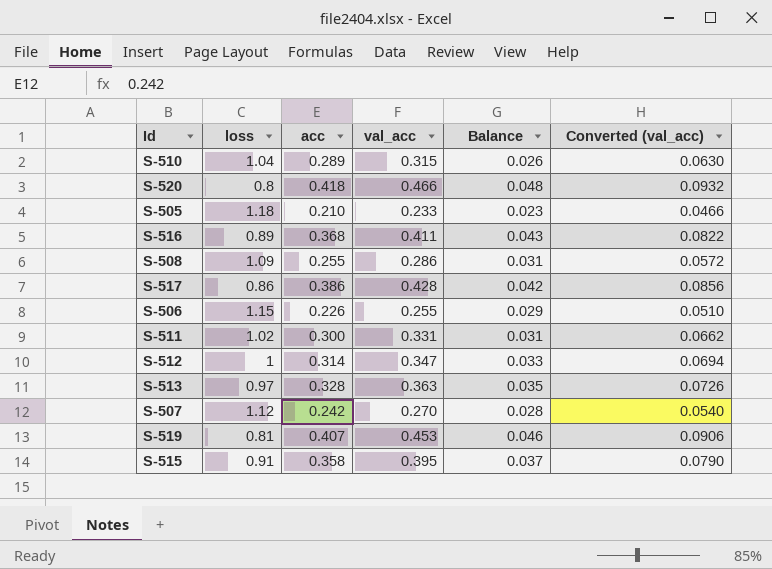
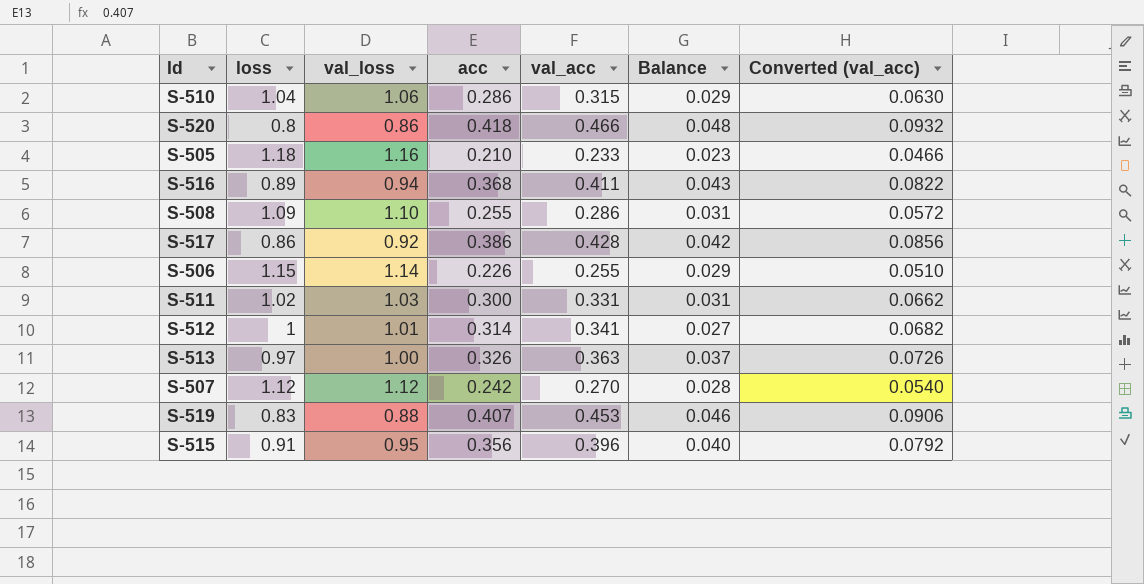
column val_loss | position: none -> 3
S-510 | acc: 0.289 -> 0.286
S-510 | Balance: 0.026 -> 0.029
S-512 | val_acc: 0.347 -> 0.341
S-512 | Balance: 0.033 -> 0.027
S-512 | Converted (val_acc): 0.0694 -> 0.0682
S-513 | acc: 0.328 -> 0.326
S-513 | Balance: 0.035 -> 0.037
S-519 | loss: 0.81 -> 0.83
S-515 | acc: 0.358 -> 0.356
S-515 | val_acc: 0.395 -> 0.396
S-515 | Balance: 0.037 -> 0.040
S-515 | Converted (val_acc): 0.0790 -> 0.0792

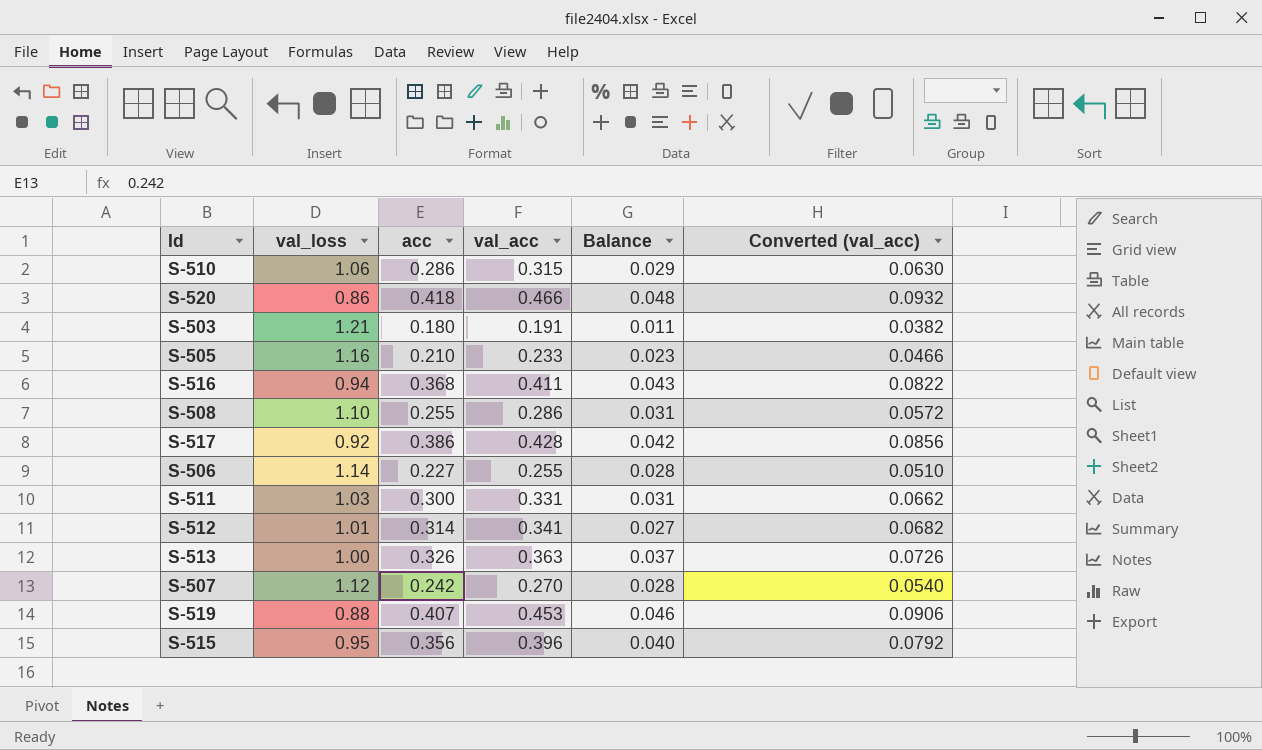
column loss | position: 2 -> none
row S-503: none -> 1.21 | 0.180 | 0.191 | 0.011 | 0.0382
S-506 | acc: 0.226 -> 0.227
S-506 | Balance: 0.029 -> 0.028

